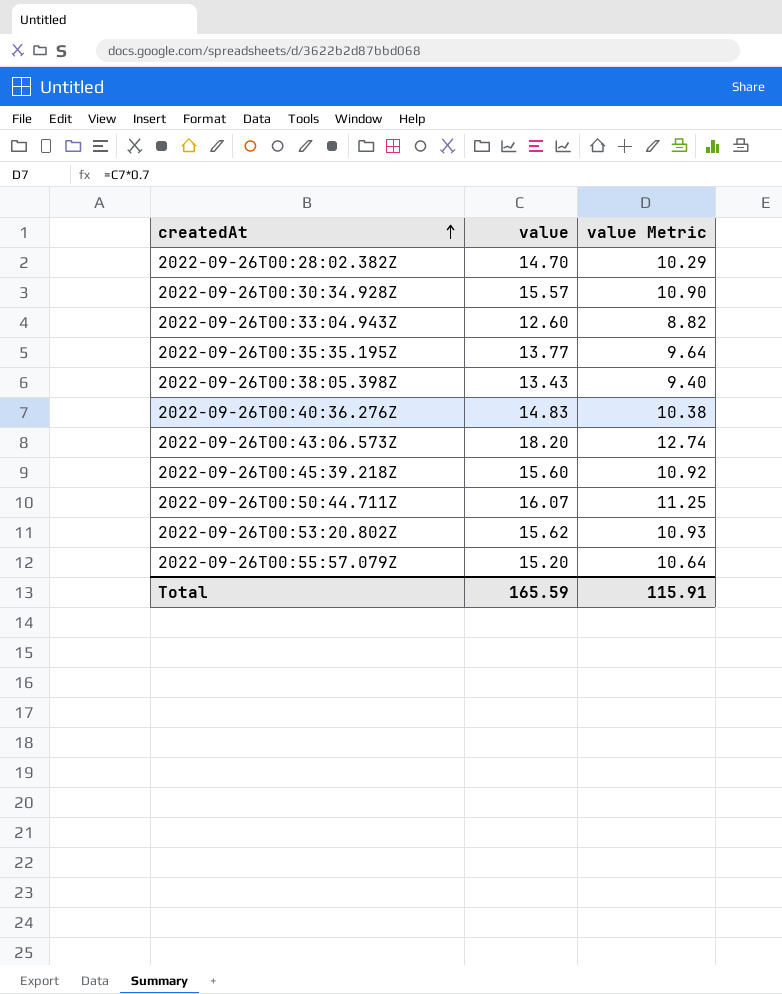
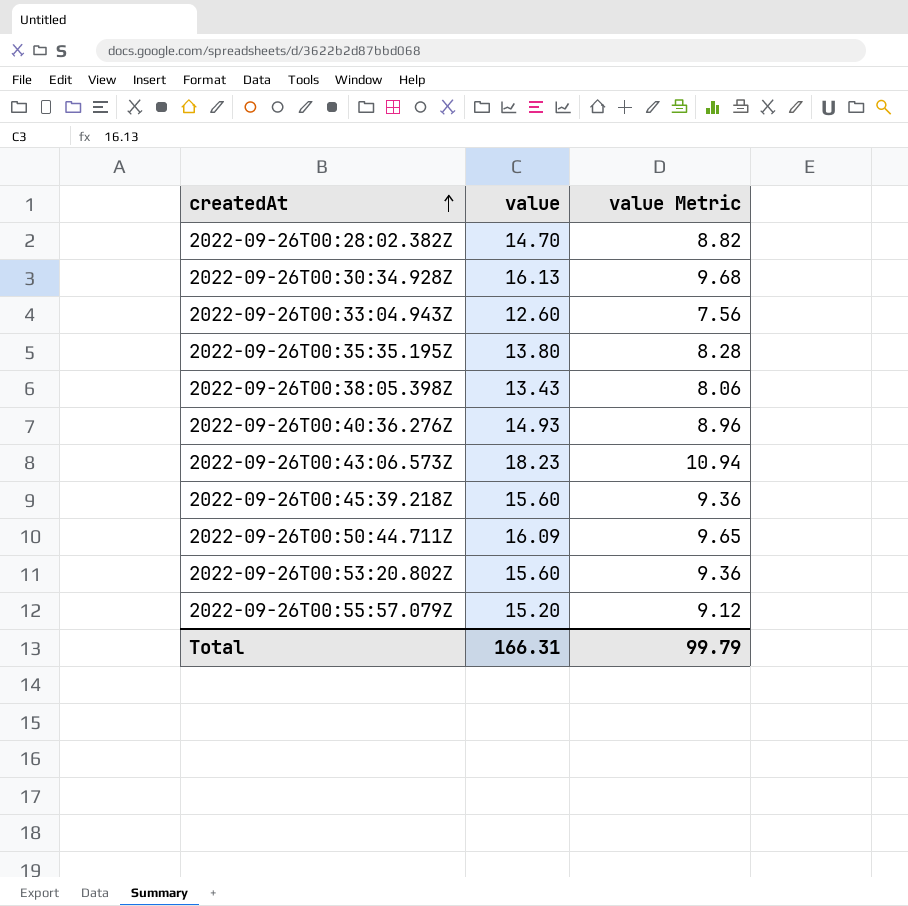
column value Metric | formula: [value] * 0.7 -> [value] * 0.6
2022-09-26T00:30:34.928Z | value: 15.57 -> 16.13
2022-09-26T00:35:35.195Z | value: 13.77 -> 13.80
2022-09-26T00:40:36.276Z | value: 14.83 -> 14.93
2022-09-26T00:43:06.573Z | value: 18.20 -> 18.23
2022-09-26T00:50:44.711Z | value: 16.07 -> 16.09
2022-09-26T00:53:20.802Z | value: 15.62 -> 15.60
Total | value: 165.59 -> 166.31
Total | value Metric: 115.91 -> 99.79

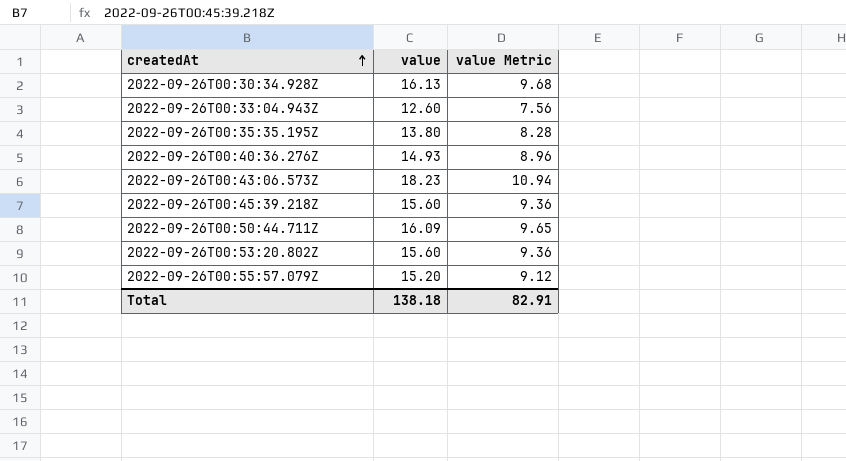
row 2022-09-26T00:28:02.382Z: 14.70 | 8.82 -> none
row 2022-09-26T00:38:05.398Z: 13.43 | 8.06 -> none
Total | value: 166.31 -> 138.18
Total | value Metric: 99.79 -> 82.91

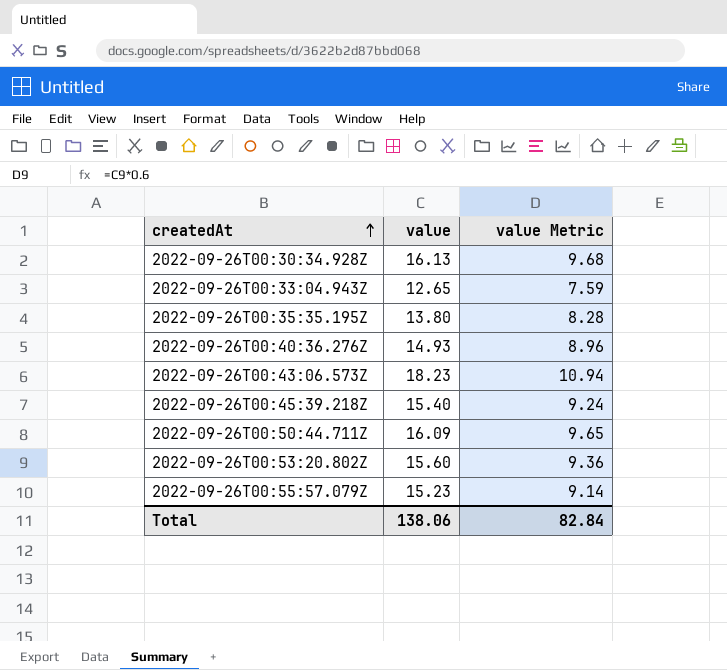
2022-09-26T00:33:04.943Z | value: 12.60 -> 12.65
2022-09-26T00:33:04.943Z | value Metric: 7.56 -> 7.59
2022-09-26T00:45:39.218Z | value: 15.60 -> 15.40
2022-09-26T00:45:39.218Z | value Metric: 9.36 -> 9.24
2022-09-26T00:55:57.079Z | value: 15.20 -> 15.23
2022-09-26T00:55:57.079Z | value Metric: 9.12 -> 9.14
Total | value: 138.18 -> 138.06
Total | value Metric: 82.91 -> 82.84

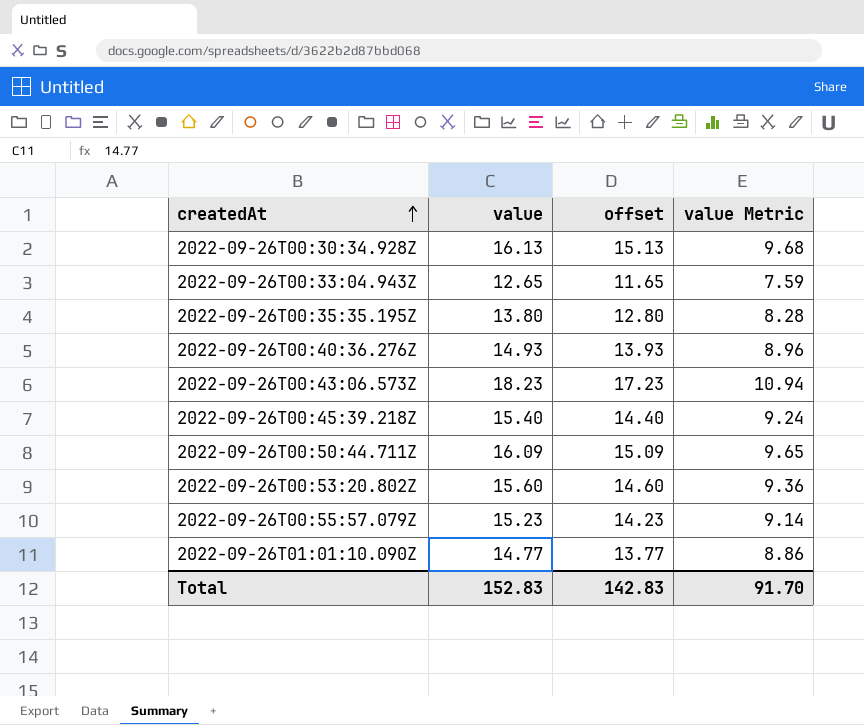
column offset | formula: none -> [value] - 1
row 2022-09-26T01:01:10.090Z: none -> 14.77 | 13.77 | 8.86
Total | value: 138.06 -> 152.83
Total | value Metric: 82.84 -> 91.70

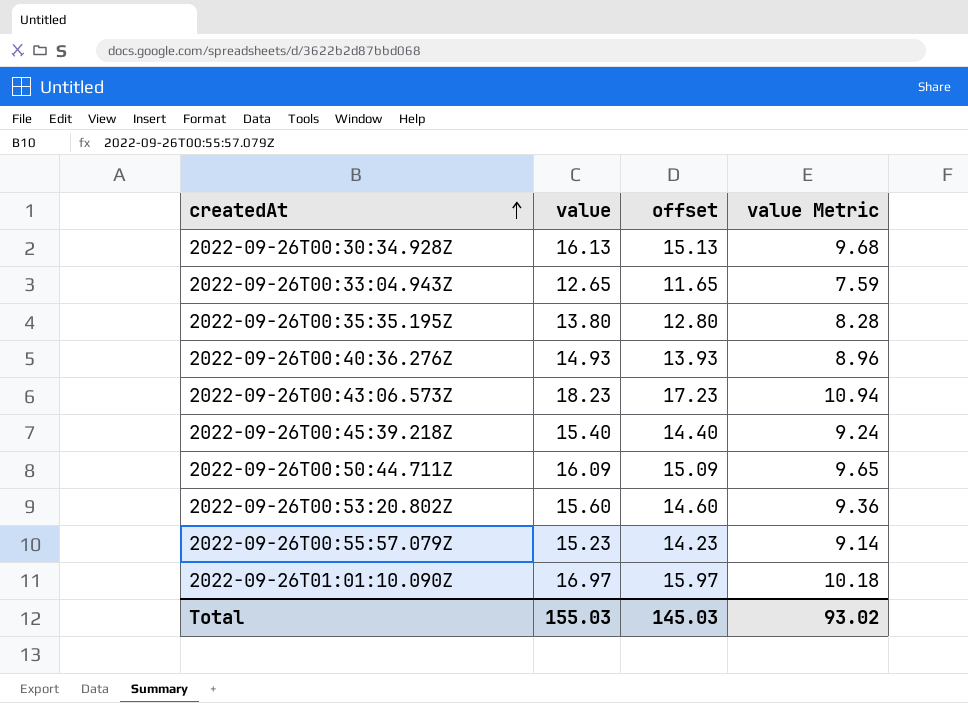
2022-09-26T01:01:10.090Z | value: 14.77 -> 16.97
2022-09-26T01:01:10.090Z | offset: 13.77 -> 15.97
2022-09-26T01:01:10.090Z | value Metric: 8.86 -> 10.18
Total | value: 152.83 -> 155.03
Total | offset: 142.83 -> 145.03
Total | value Metric: 91.70 -> 93.02

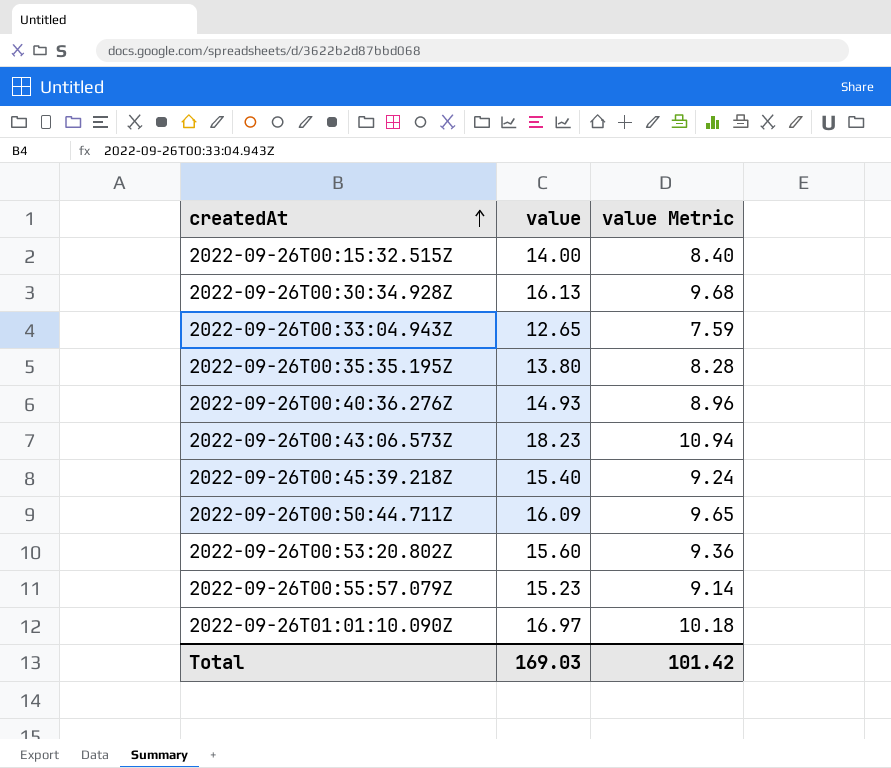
column offset | formula: [value] - 1 -> none
row 2022-09-26T00:15:32.515Z: none -> 14.00 | 8.40
Total | value: 155.03 -> 169.03
Total | value Metric: 93.02 -> 101.42

